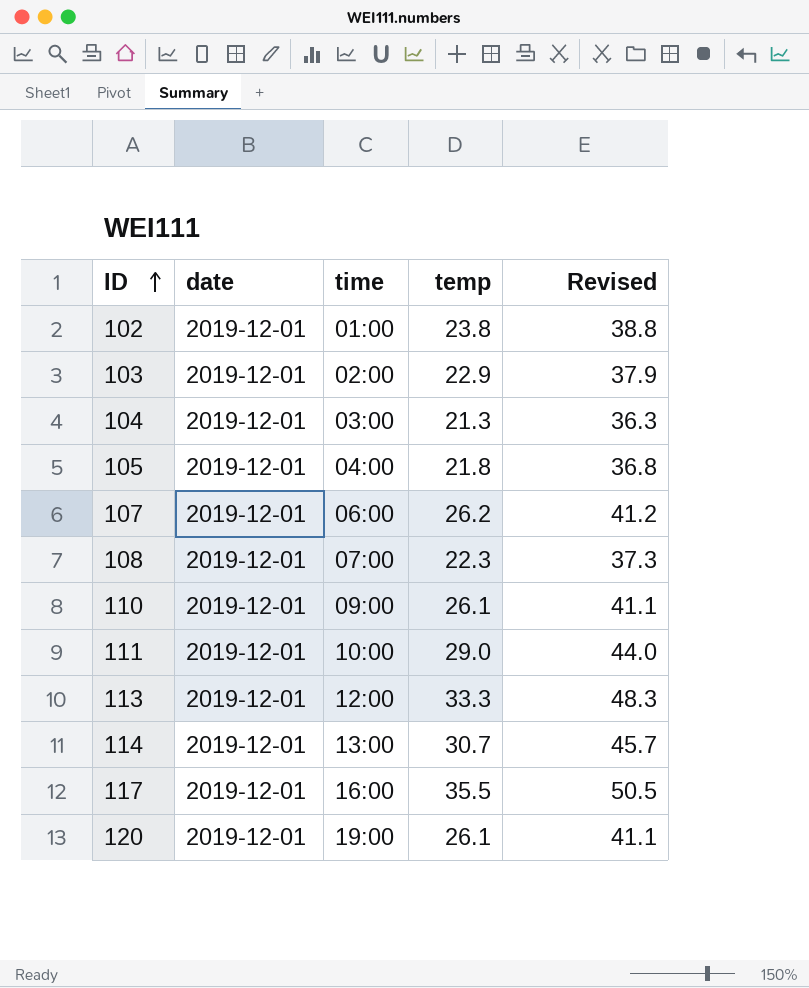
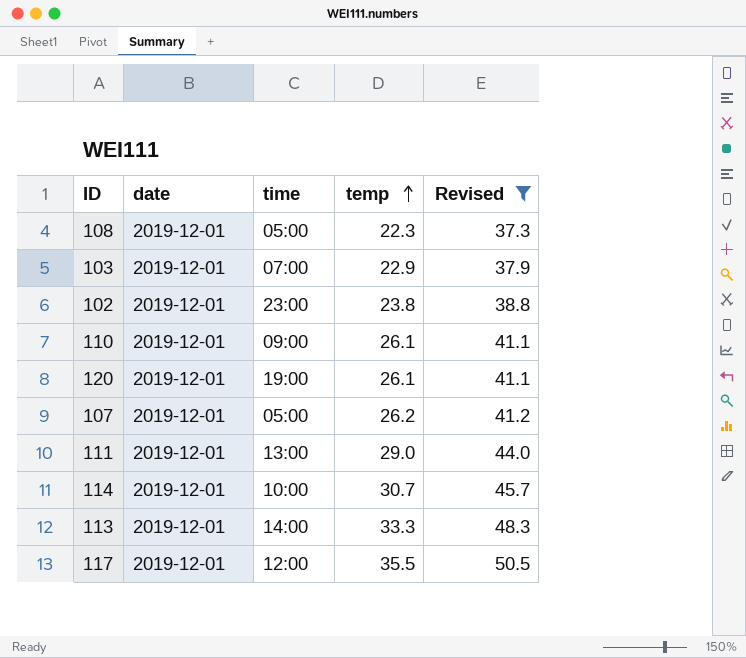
filter: none -> Revised >= 37.3
row order: ID ascending -> temp ascending
108 | time: 07:00 -> 05:00
103 | time: 02:00 -> 07:00
102 | time: 01:00 -> 23:00
107 | time: 06:00 -> 05:00
111 | time: 10:00 -> 13:00
114 | time: 13:00 -> 10:00
113 | time: 12:00 -> 14:00
117 | time: 16:00 -> 12:00

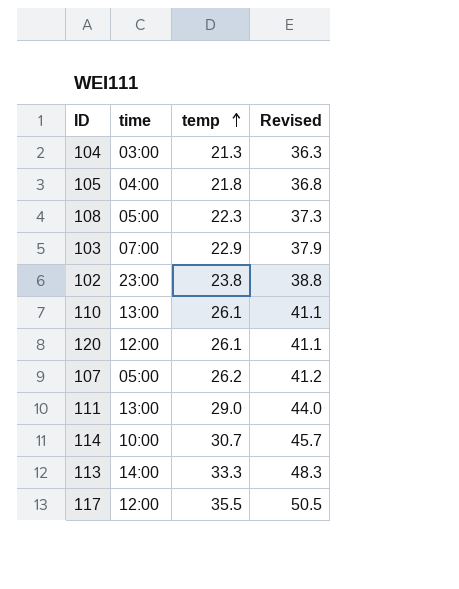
filter: Revised >= 37.3 -> none
column date | position: 2 -> none
110 | time: 09:00 -> 13:00
120 | time: 19:00 -> 12:00

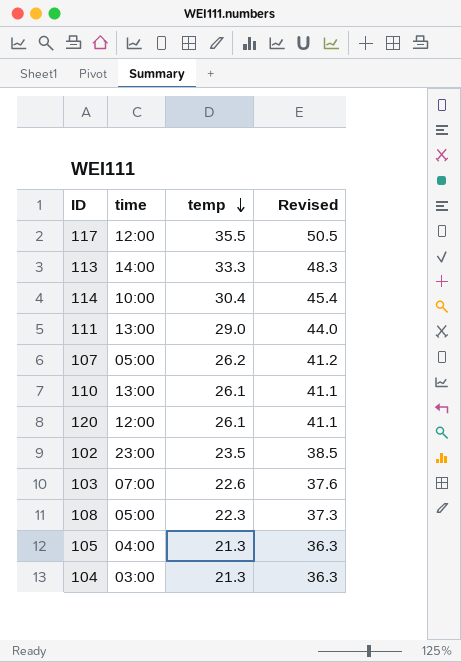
row order: temp ascending -> temp descending
114 | temp: 30.7 -> 30.4
114 | Revised: 45.7 -> 45.4
102 | temp: 23.8 -> 23.5
102 | Revised: 38.8 -> 38.5
103 | temp: 22.9 -> 22.6
103 | Revised: 37.9 -> 37.6
105 | temp: 21.8 -> 21.3
105 | Revised: 36.8 -> 36.3

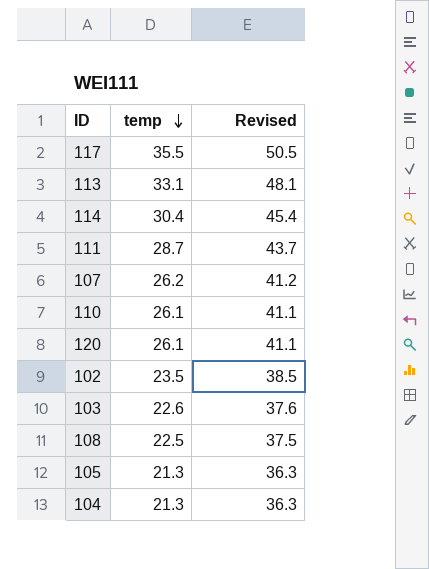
column time | position: 2 -> none
113 | temp: 33.3 -> 33.1
113 | Revised: 48.3 -> 48.1
111 | temp: 29.0 -> 28.7
111 | Revised: 44.0 -> 43.7
108 | temp: 22.3 -> 22.5
108 | Revised: 37.3 -> 37.5

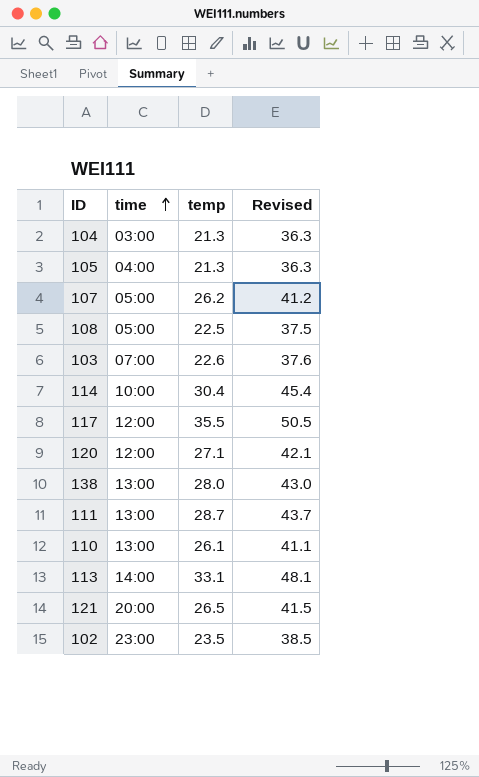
row order: temp descending -> time ascending
column time | position: none -> 2
120 | temp: 26.1 -> 27.1
120 | Revised: 41.1 -> 42.1
row 138: none -> 13:00 | 28.0 | 43.0
row 121: none -> 20:00 | 26.5 | 41.5

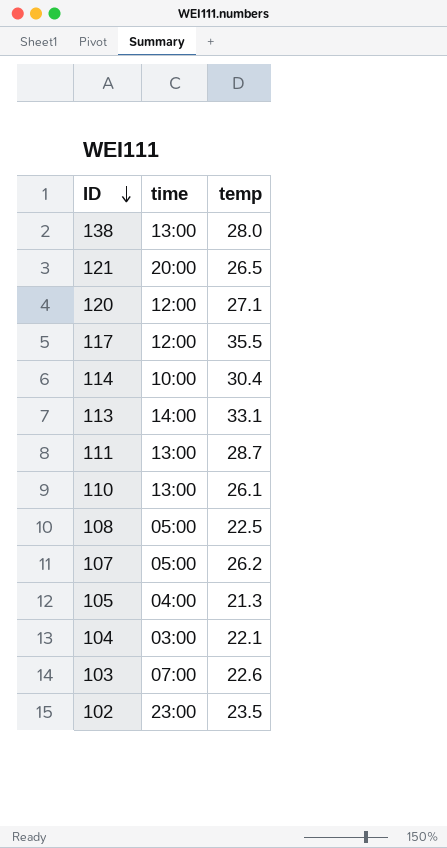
row order: time ascending -> ID descending
column Revised | formula: [temp] + 15 -> none
104 | temp: 21.3 -> 22.1

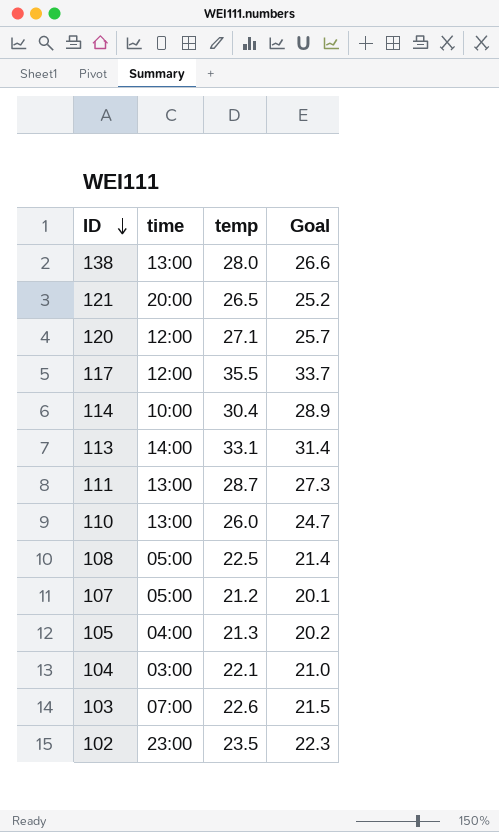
column Goal | formula: none -> [temp] * 0.95
110 | temp: 26.1 -> 26.0
107 | temp: 26.2 -> 21.2

